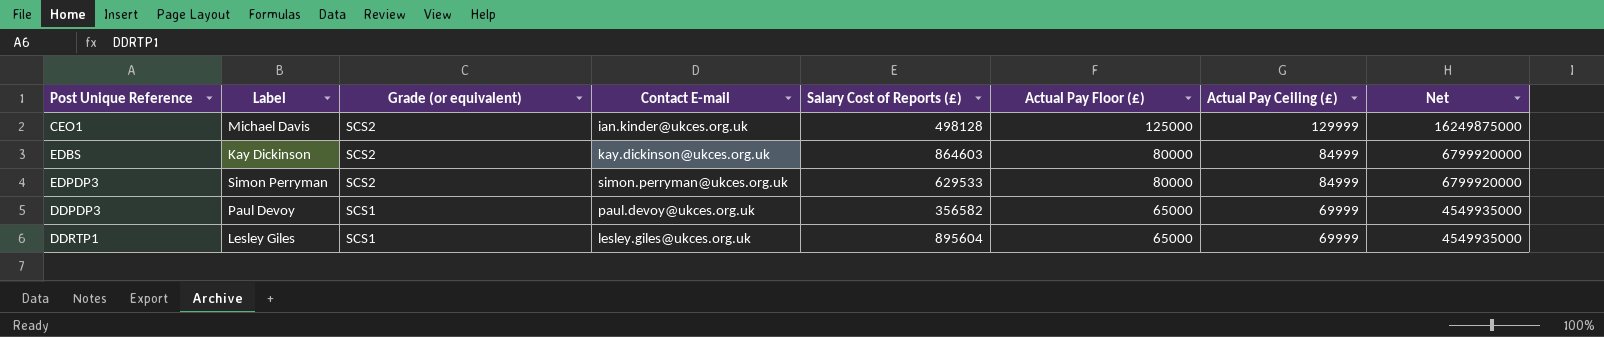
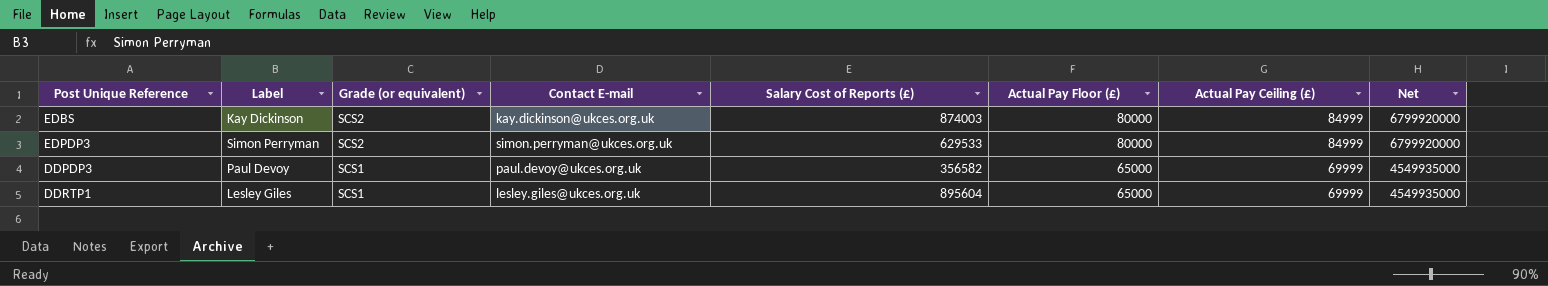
row CEO1: Michael Davis | SCS2 | ian.kinder@ukces.org.uk | 498128 | 125000 | 129999 | 16249875000 -> none
EDBS | Salary Cost of Reports (£): 864603 -> 874003

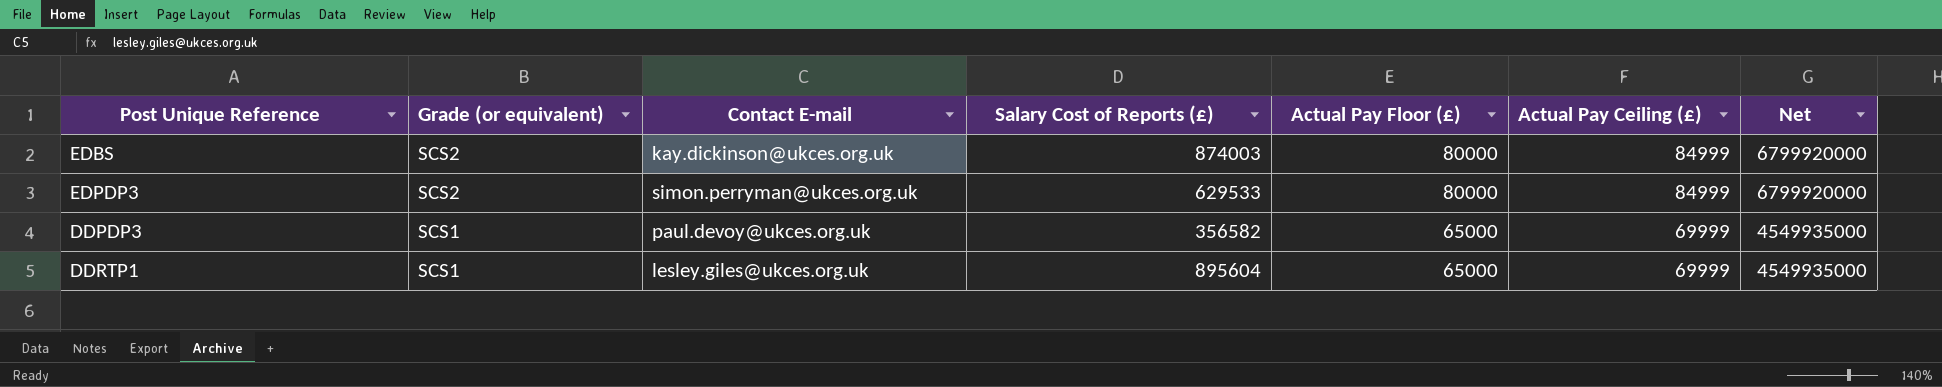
column Label | position: 2 -> none

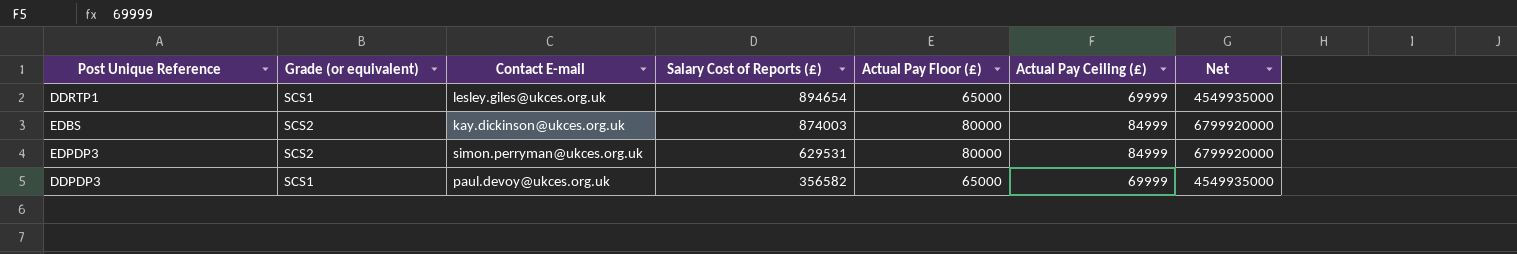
row order: Grade (or equivalent) descending -> Salary Cost of Reports (£) descending
DDRTP1 | Salary Cost of Reports (£): 895604 -> 894654
EDPDP3 | Salary Cost of Reports (£): 629533 -> 629531

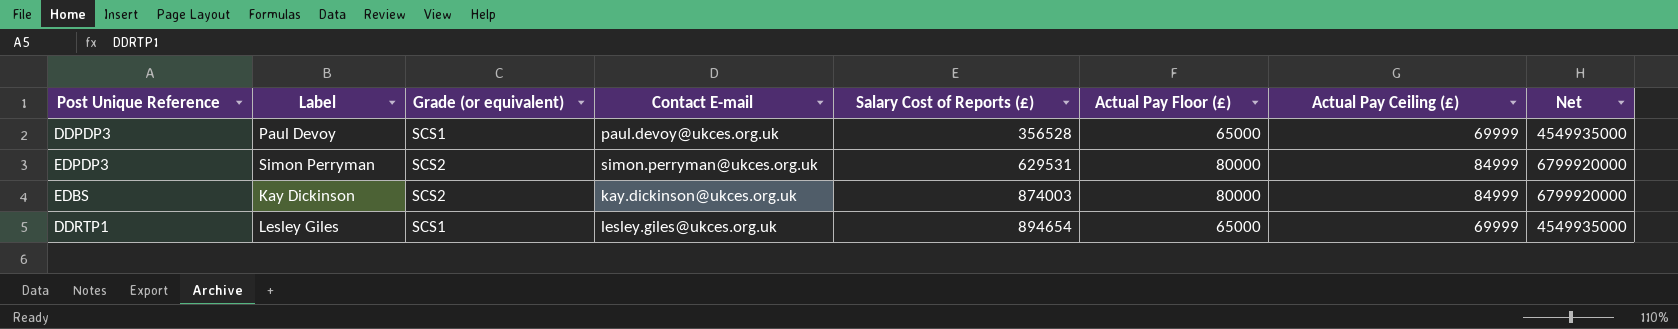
row order: Salary Cost of Reports (£) descending -> Salary Cost of Reports (£) ascending
column Label | position: none -> 2
DDPDP3 | Salary Cost of Reports (£): 356582 -> 356528

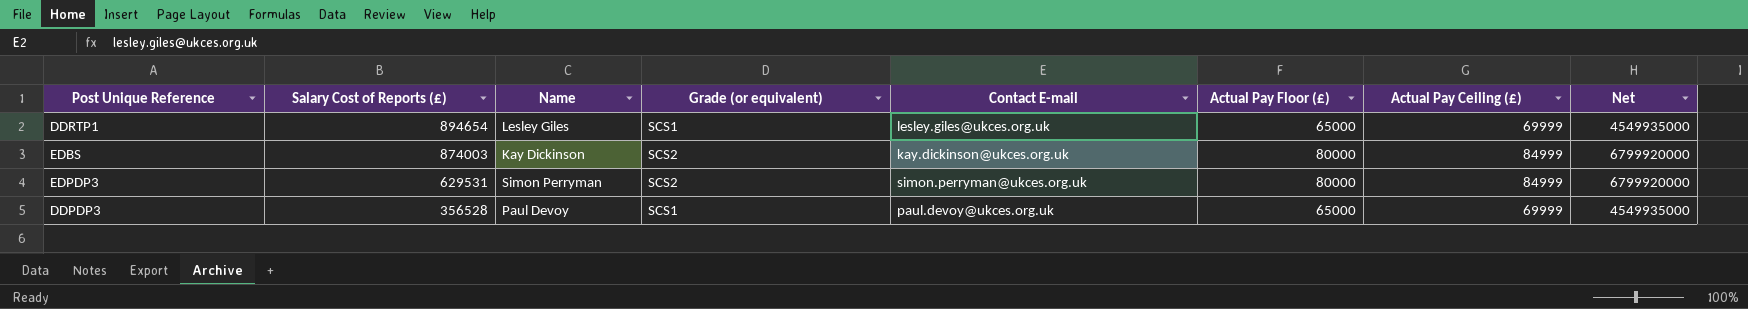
row order: Salary Cost of Reports (£) ascending -> Salary Cost of Reports (£) descending
column Salary Cost of Reports (£) | position: 5 -> 2
column name: Label -> Name

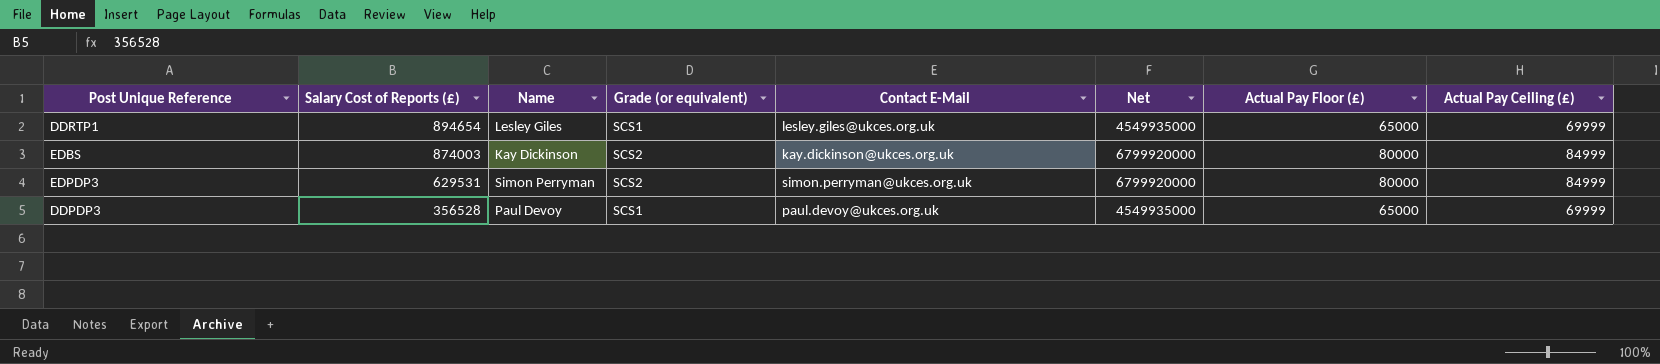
column name: Contact E-mail -> Contact E-Mail
column Net | position: 8 -> 6

